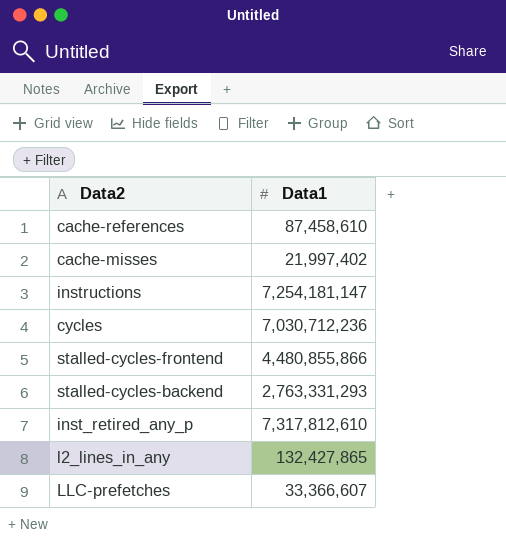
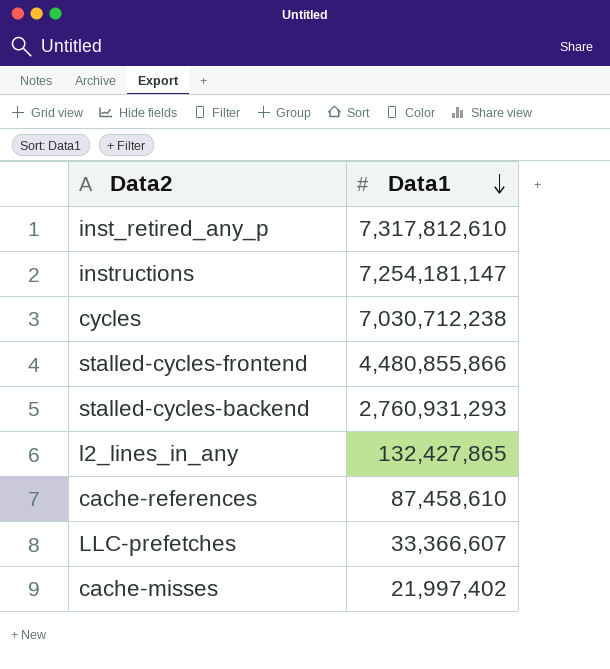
row order: none -> Data1 descending
cycles | Data1: 7,030,712,236 -> 7,030,712,238
stalled-cycles-backend | Data1: 2,763,331,293 -> 2,760,931,293

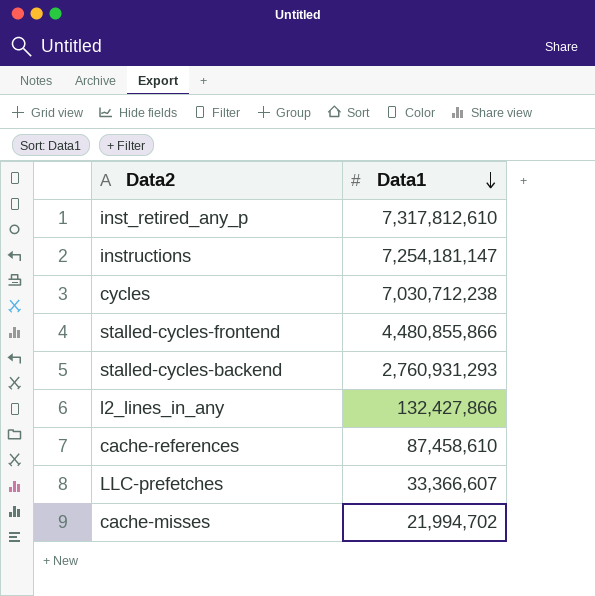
l2_lines_in_any | Data1: 132,427,865 -> 132,427,866
cache-misses | Data1: 21,997,402 -> 21,994,702

